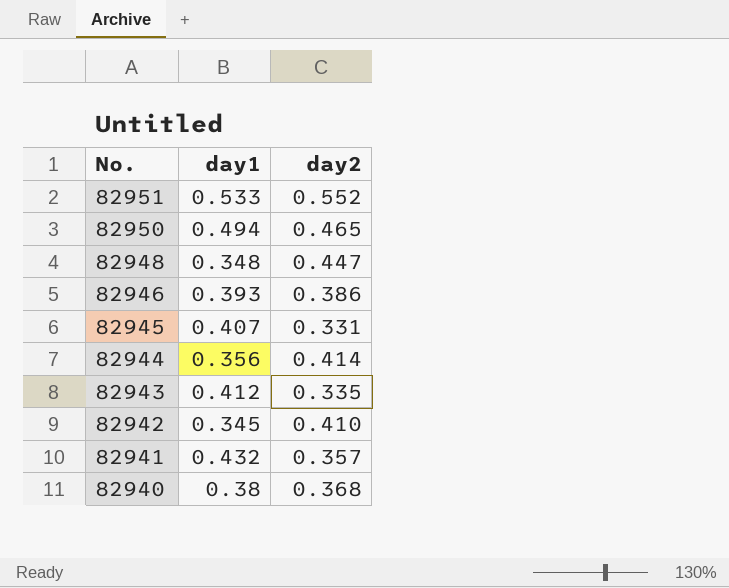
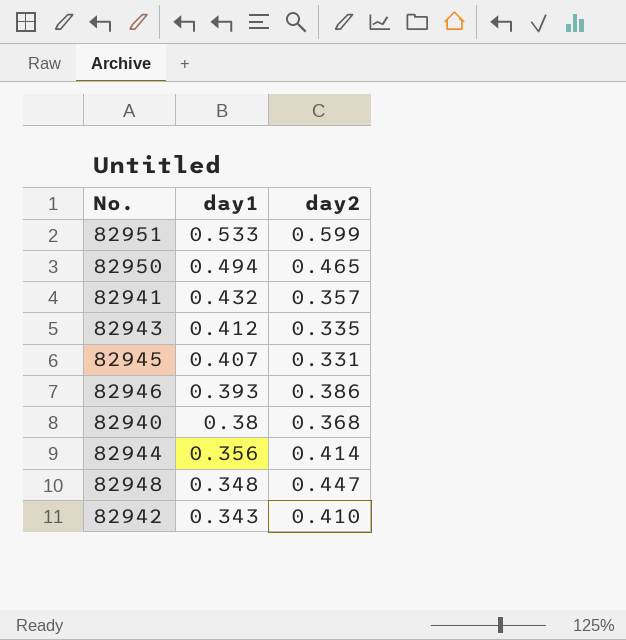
row order: No. descending -> day1 descending
82951 | day2: 0.552 -> 0.599
82942 | day1: 0.345 -> 0.343

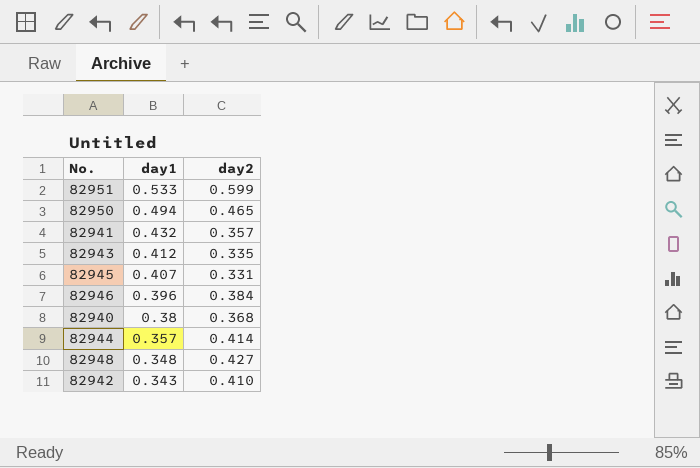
82946 | day1: 0.393 -> 0.396
82946 | day2: 0.386 -> 0.384
82944 | day1: 0.356 -> 0.357
82948 | day2: 0.447 -> 0.427

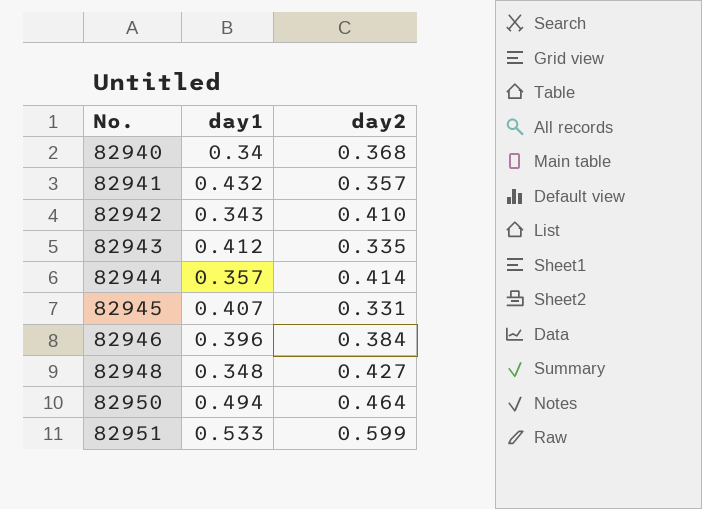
row order: day1 descending -> No. ascending
82940 | day1: 0.38 -> 0.34
82950 | day2: 0.465 -> 0.464

